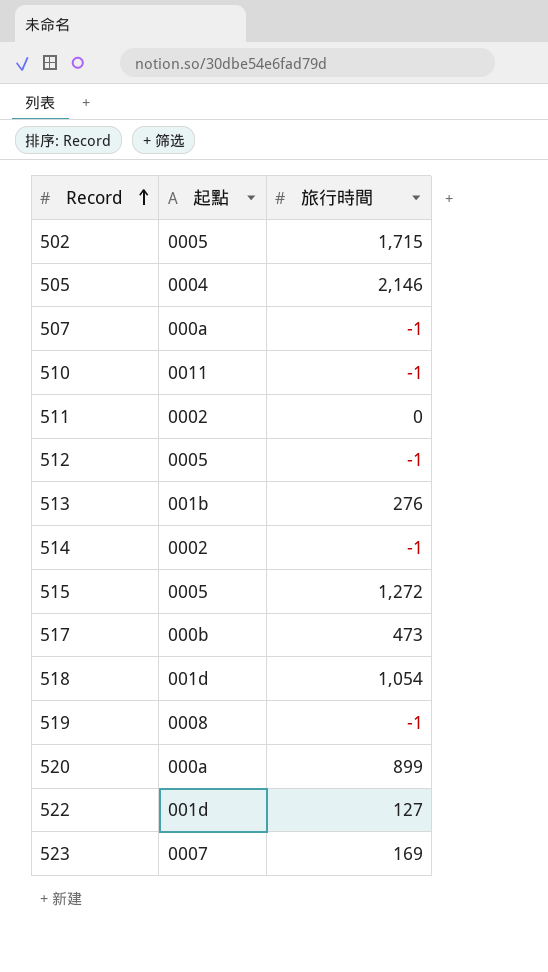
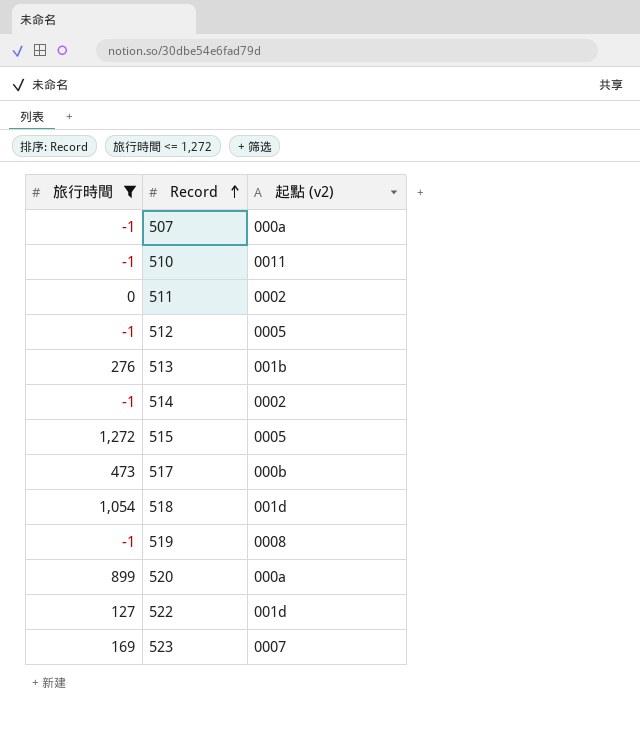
filter: none -> 旅行時間 <= 1,272
column 旅行時間 | position: 3 -> 1
column name: 起點 -> 起點 (v2)

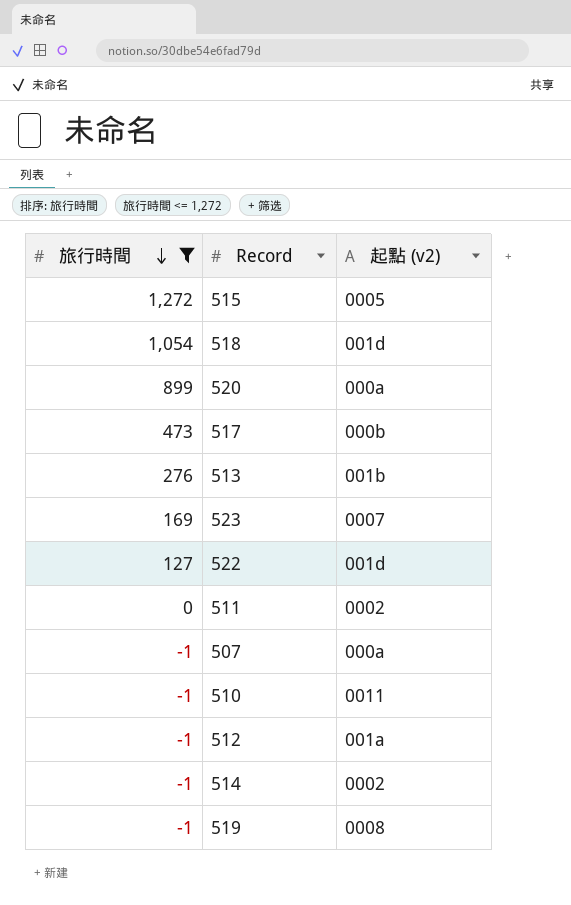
row order: Record ascending -> 旅行時間 descending
512 | 起點 (v2): 0005 -> 001a

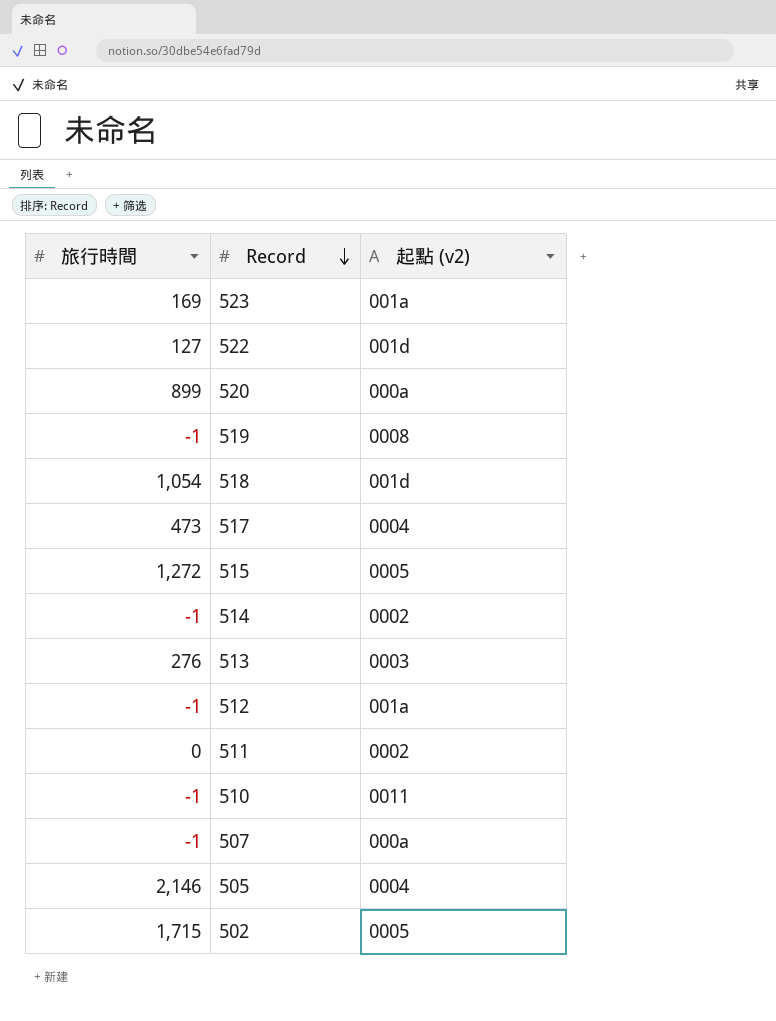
filter: 旅行時間 <= 1,272 -> none
row order: 旅行時間 descending -> Record descending
523 | 起點 (v2): 0007 -> 001a
517 | 起點 (v2): 000b -> 0004
513 | 起點 (v2): 001b -> 0003

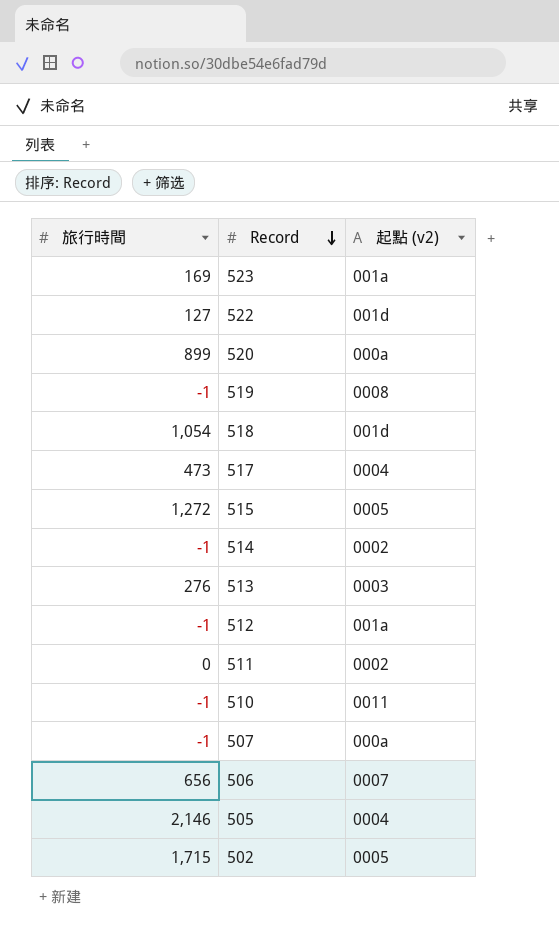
row 506: none -> 656 | 0007

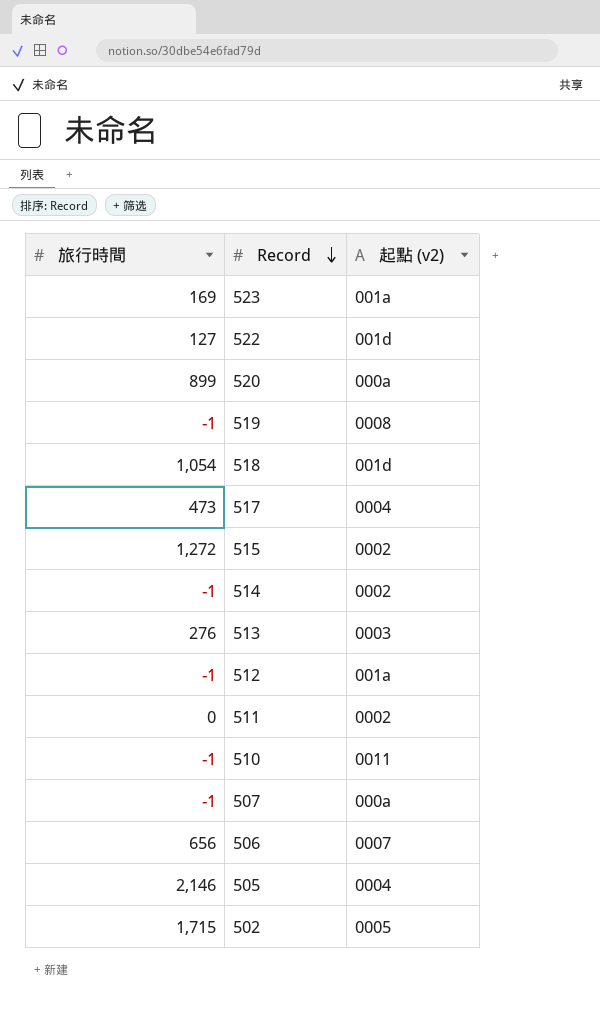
515 | 起點 (v2): 0005 -> 0002

